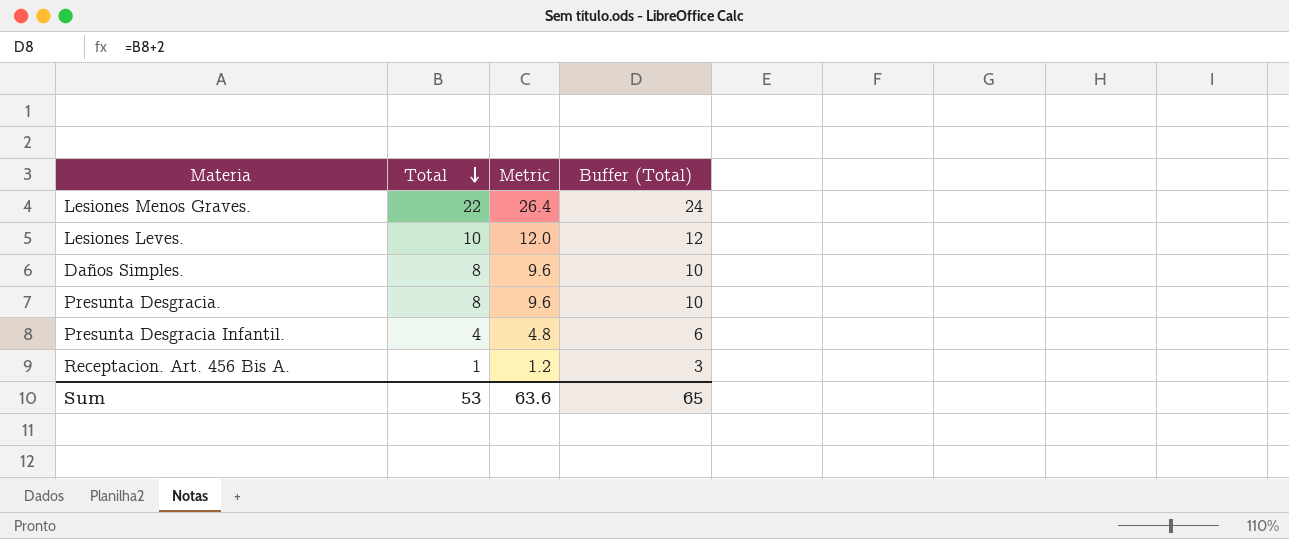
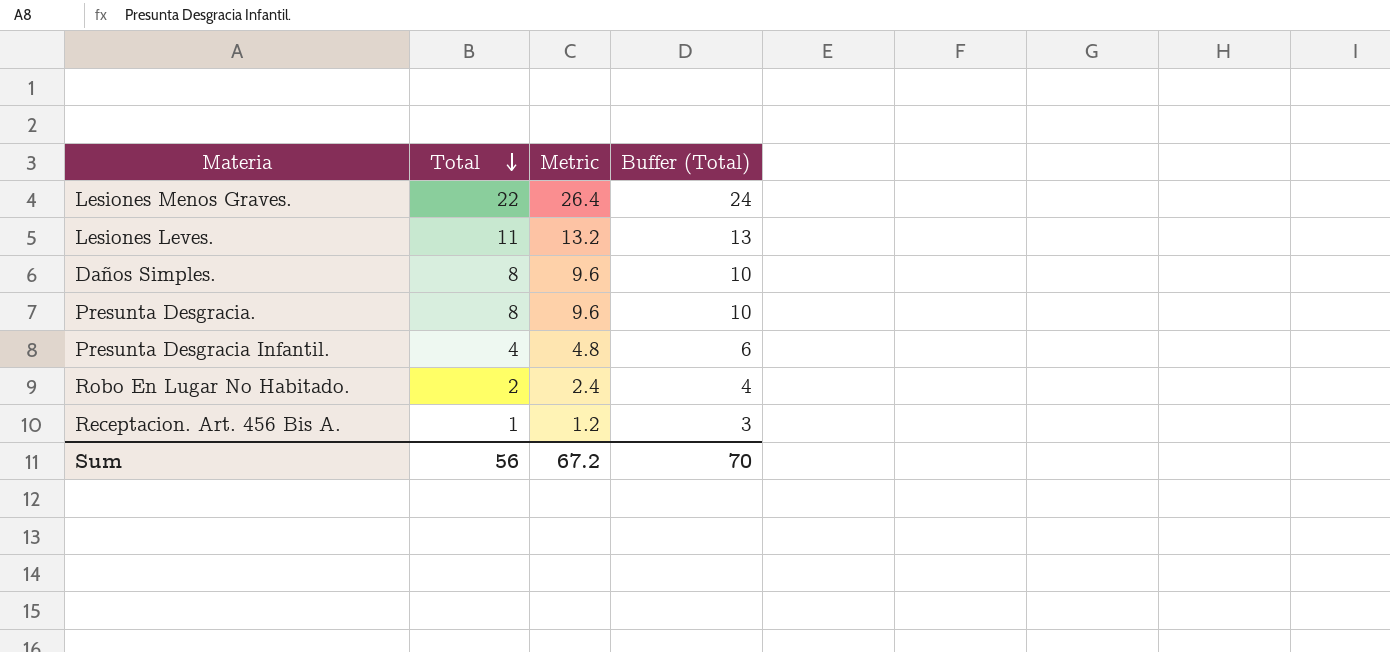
Lesiones Leves. | Total: 10 -> 11
Lesiones Leves. | Metric: 12.0 -> 13.2
Lesiones Leves. | Buffer (Total): 12 -> 13
row Robo En Lugar No Habitado.: none -> 2 | 2.4 | 4
Sum | Total: 53 -> 56
Sum | Metric: 63.6 -> 67.2
Sum | Buffer (Total): 65 -> 70

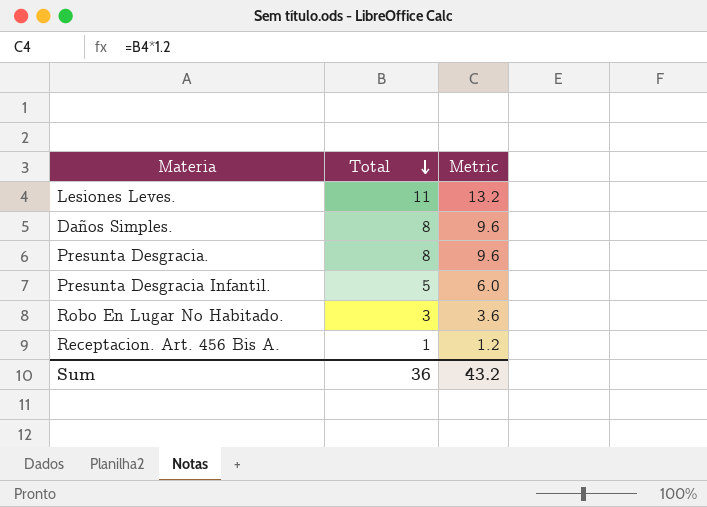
column Buffer (Total) | formula: [Total] + 2 -> none
row Lesiones Menos Graves.: 22 | 26.4 | 24 -> none
Presunta Desgracia Infantil. | Total: 4 -> 5
Presunta Desgracia Infantil. | Metric: 4.8 -> 6.0
Robo En Lugar No Habitado. | Total: 2 -> 3
Robo En Lugar No Habitado. | Metric: 2.4 -> 3.6
Sum | Total: 56 -> 36
Sum | Metric: 67.2 -> 43.2

